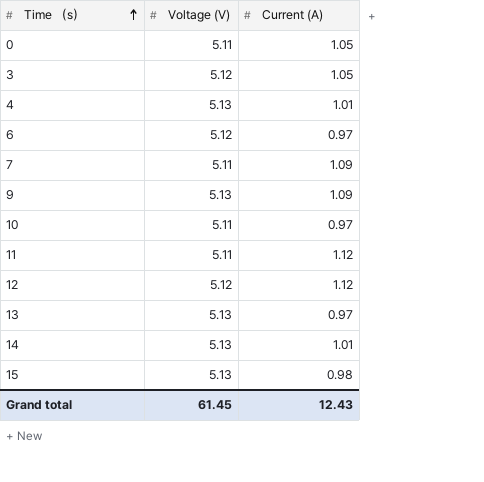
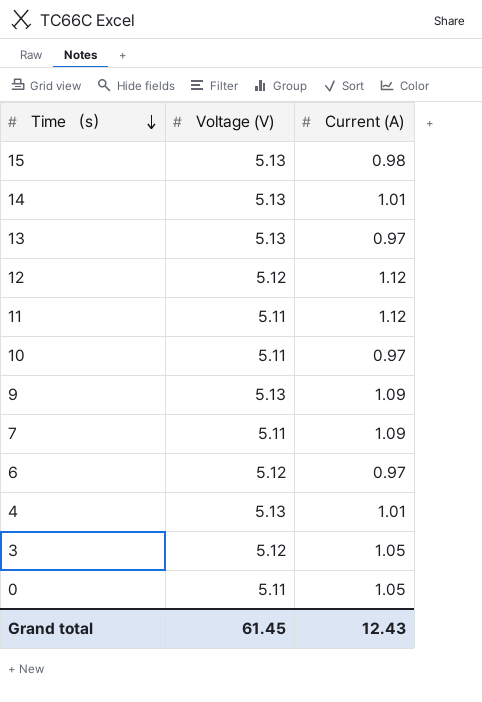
row order: Time （s） ascending -> Time （s） descending

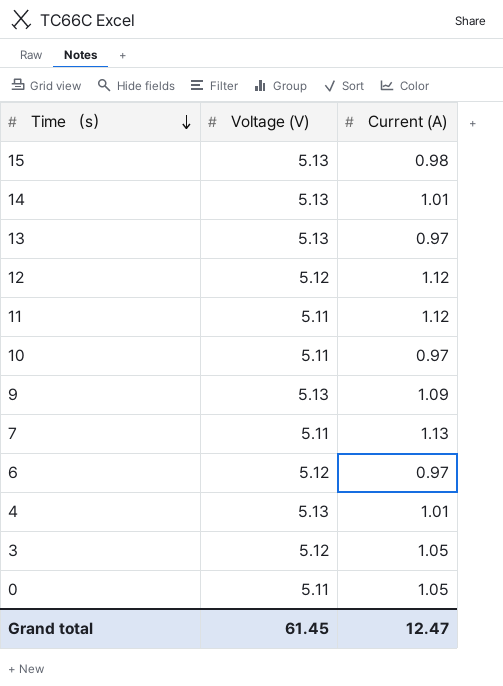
7 | Current (A): 1.09 -> 1.13
Grand total | Current (A): 12.43 -> 12.47

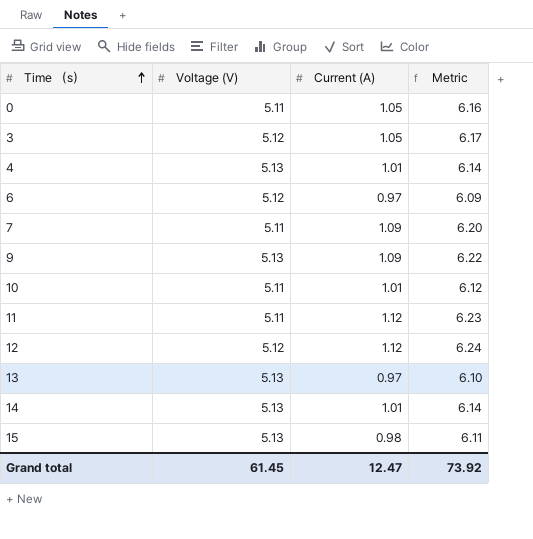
row order: Time （s） descending -> Time （s） ascending
column Metric | formula: none -> [Voltage (V)] + [Current (A)]
7 | Current (A): 1.13 -> 1.09
10 | Current (A): 0.97 -> 1.01

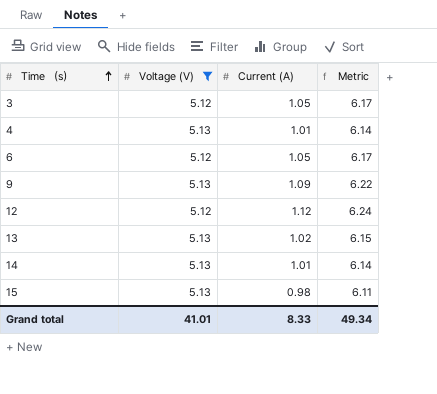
filter: none -> Voltage (V) != 5.11
6 | Current (A): 0.97 -> 1.05
6 | Metric: 6.09 -> 6.17
13 | Current (A): 0.97 -> 1.02
13 | Metric: 6.10 -> 6.15
Grand total | Voltage (V): 61.45 -> 41.01
Grand total | Current (A): 12.47 -> 8.33
Grand total | Metric: 73.92 -> 49.34

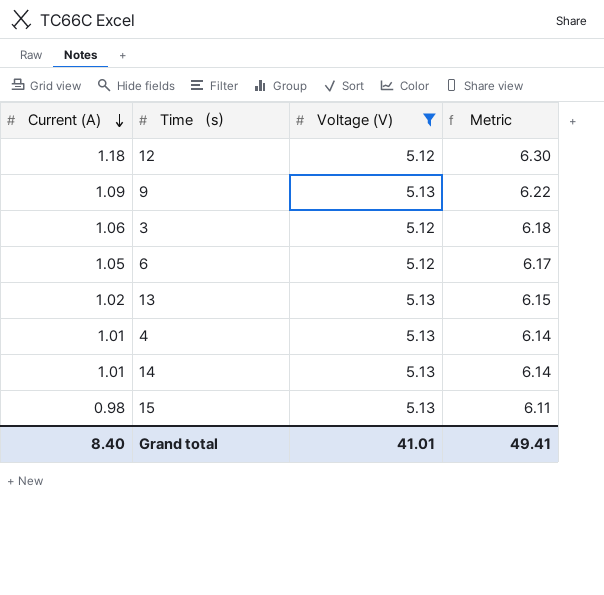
row order: Time （s） ascending -> Current (A) descending
column Current (A) | position: 3 -> 1
12 | Current (A): 1.12 -> 1.18
12 | Metric: 6.24 -> 6.30
3 | Current (A): 1.05 -> 1.06
3 | Metric: 6.17 -> 6.18
Grand total | Current (A): 8.33 -> 8.40
Grand total | Metric: 49.34 -> 49.41

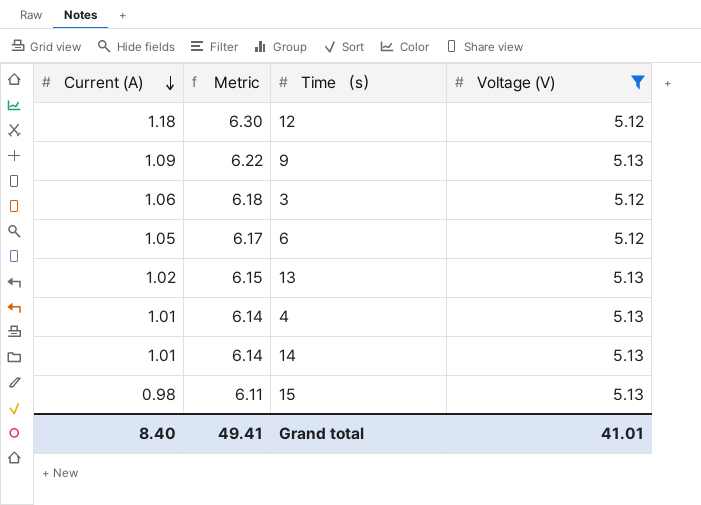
column Metric | position: 4 -> 2

